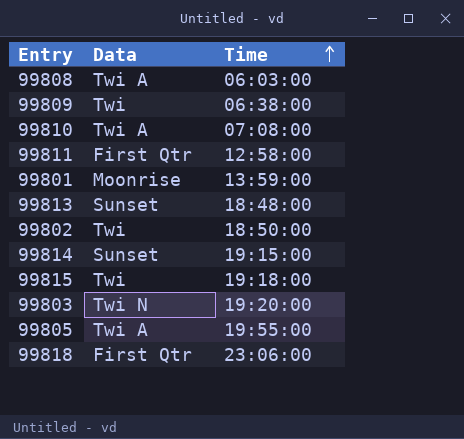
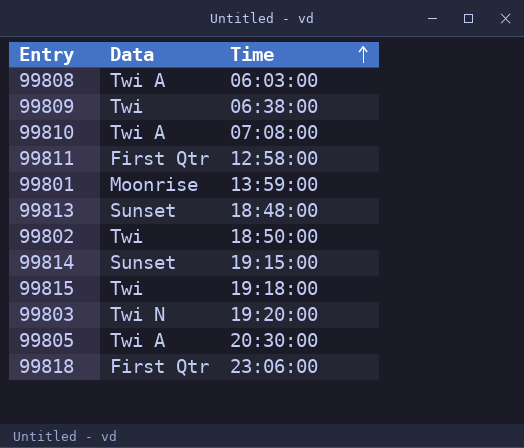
99805 | Time: 19:55:00 -> 20:30:00

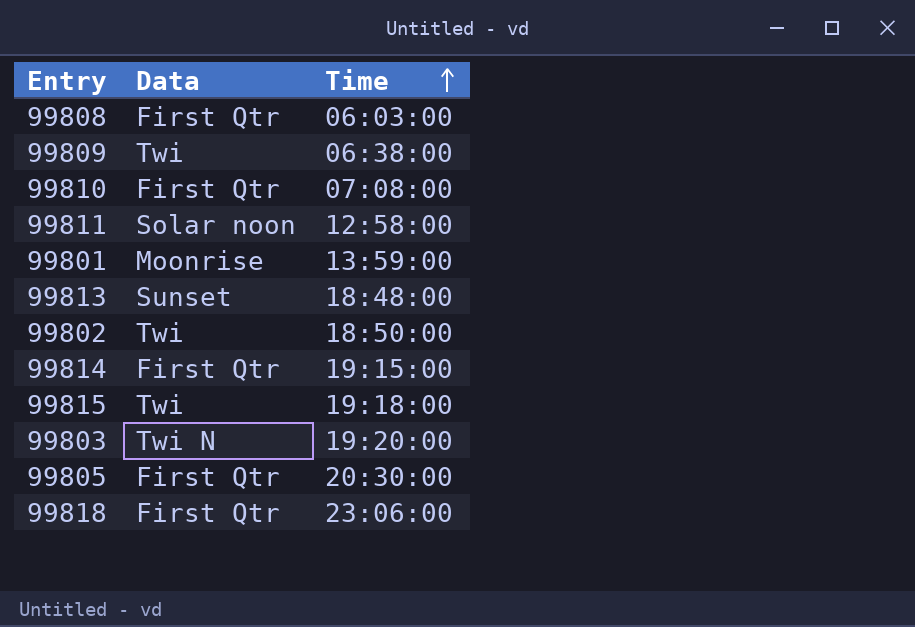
99808 | Data: Twi A -> First Qtr
99810 | Data: Twi A -> First Qtr
99811 | Data: First Qtr -> Solar noon
99814 | Data: Sunset -> First Qtr
99805 | Data: Twi A -> First Qtr

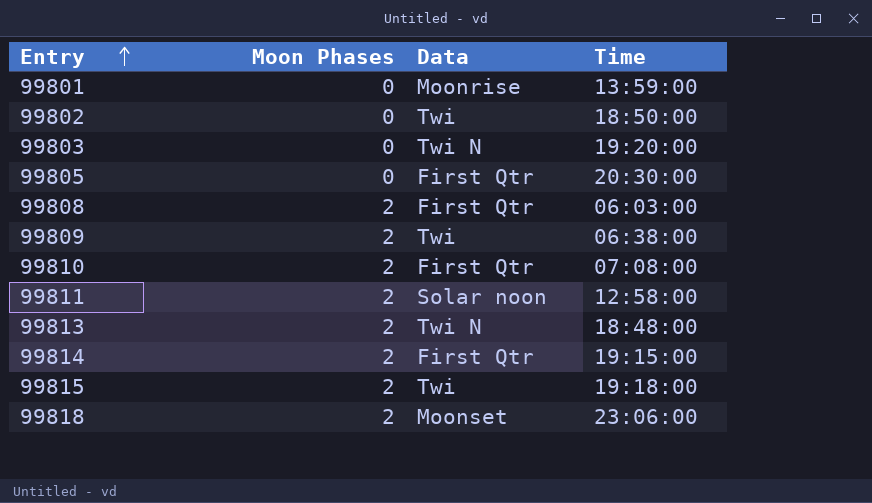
row order: Time ascending -> Entry ascending
column Moon Phases | position: none -> 2
99813 | Data: Sunset -> Twi N
99818 | Data: First Qtr -> Moonset

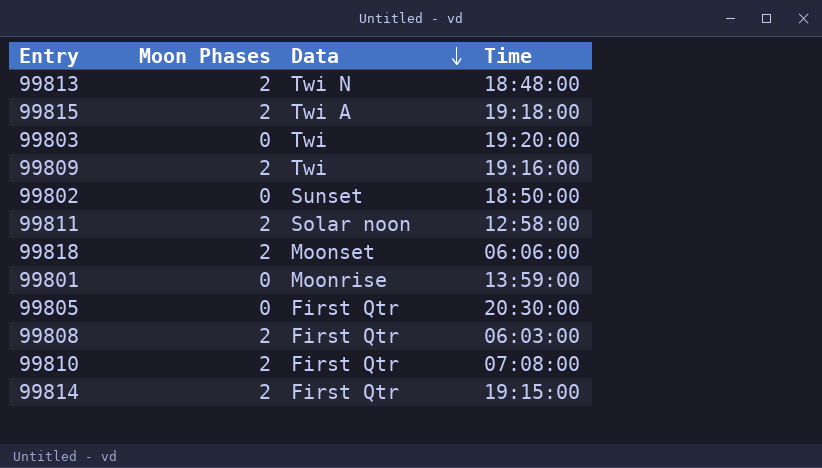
row order: Entry ascending -> Data descending
99815 | Data: Twi -> Twi A
99803 | Data: Twi N -> Twi
99809 | Time: 06:38:00 -> 19:16:00
99802 | Data: Twi -> Sunset
99818 | Time: 23:06:00 -> 06:06:00

